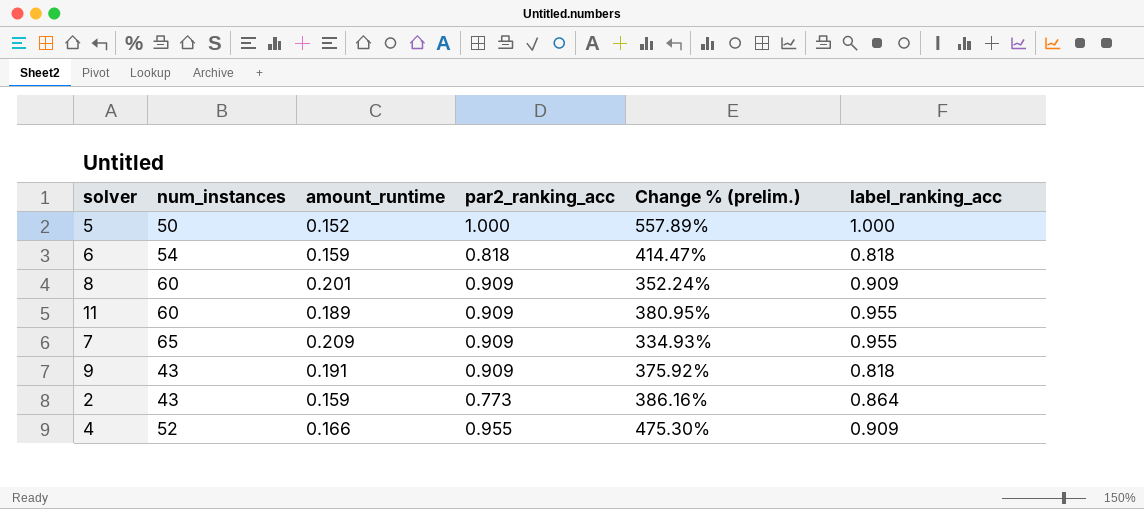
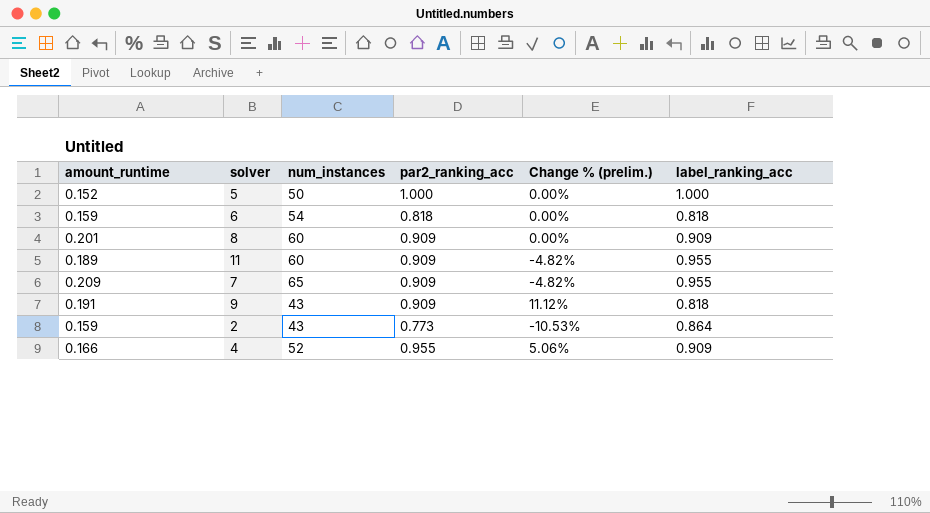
column amount_runtime | position: 3 -> 1
column Change % (prelim.) | formula: ([par2_ranking_acc] - [amount_runtime]) / [amount_runtime] -> ([par2_ranking_acc] - [label_ranking_acc]) / [label_ranking_acc]

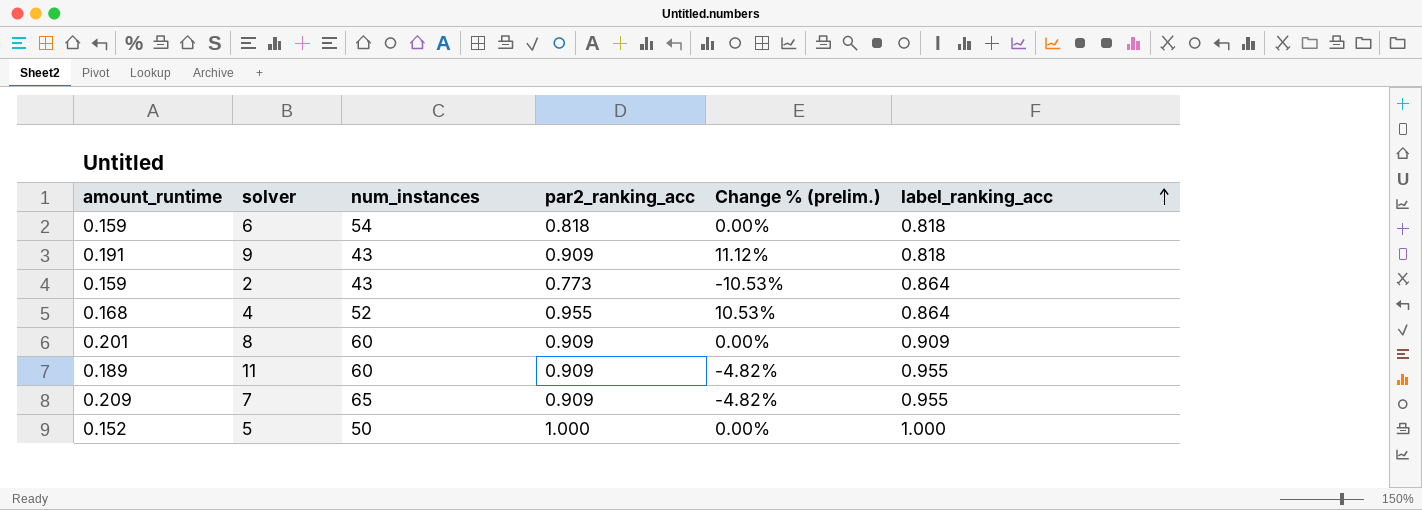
row order: none -> label_ranking_acc ascending
4 | amount_runtime: 0.166 -> 0.168
4 | Change % (prelim.): 5.06% -> 10.53%
4 | label_ranking_acc: 0.909 -> 0.864

